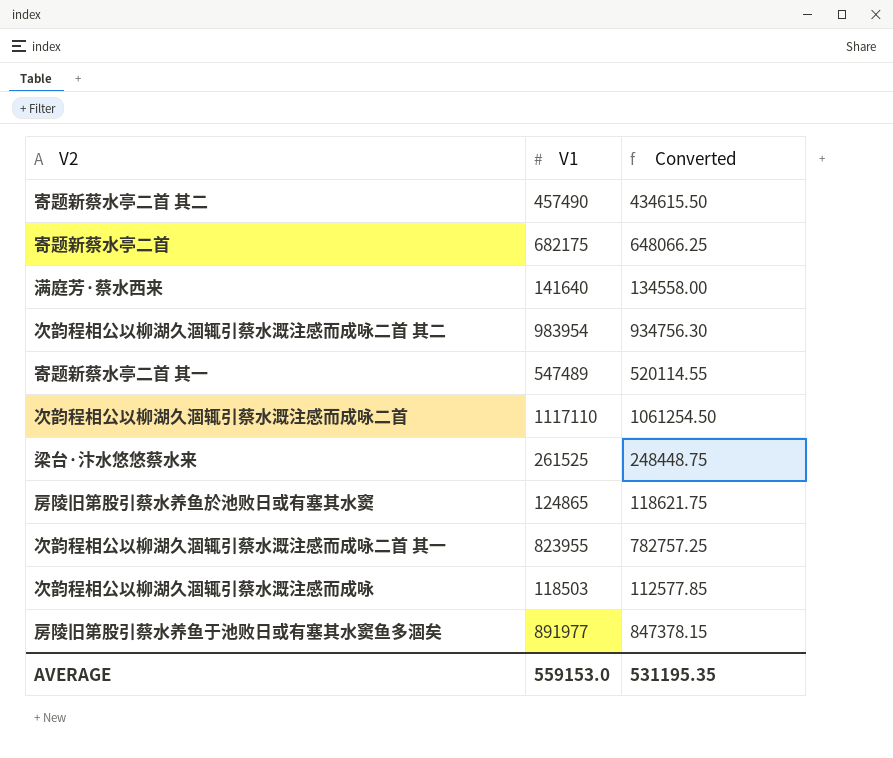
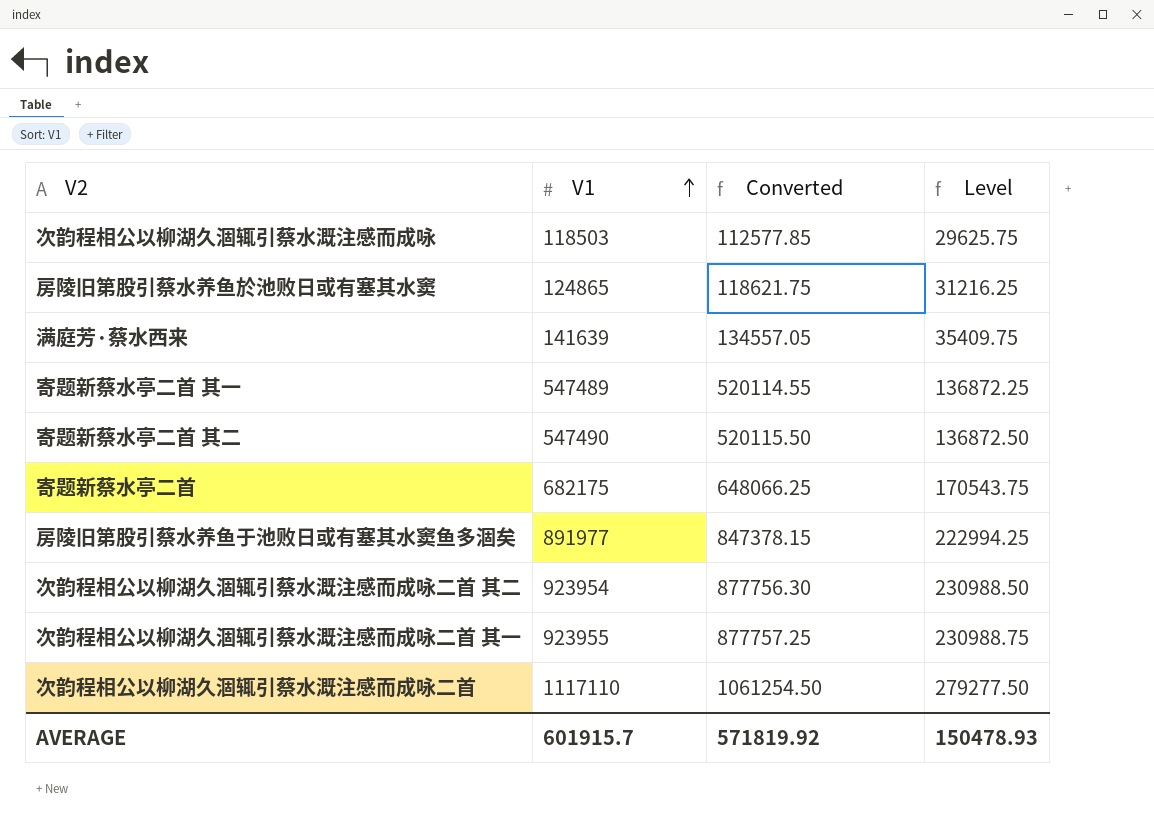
row order: none -> V1 ascending
column Level | formula: none -> [V1] * 0.25
row 梁台·汴水悠悠蔡水来: 261525 | 248448.75 -> none
满庭芳·蔡水西来 | V1: 141640 -> 141639
满庭芳·蔡水西来 | Converted: 134558.00 -> 134557.05
寄题新蔡水亭二首 其二 | V1: 457490 -> 547490
寄题新蔡水亭二首 其二 | Converted: 434615.50 -> 520115.50
次韵程相公以柳湖久涸辄引蔡水溉注感而成咏二首 其二 | V1: 983954 -> 923954
次韵程相公以柳湖久涸辄引蔡水溉注感而成咏二首 其二 | Converted: 934756.30 -> 877756.30
次韵程相公以柳湖久涸辄引蔡水溉注感而成咏二首 其一 | V1: 823955 -> 923955
次韵程相公以柳湖久涸辄引蔡水溉注感而成咏二首 其一 | Converted: 782757.25 -> 877757.25
AVERAGE | V1: 559153.0 -> 601915.7
AVERAGE | Converted: 531195.35 -> 571819.92

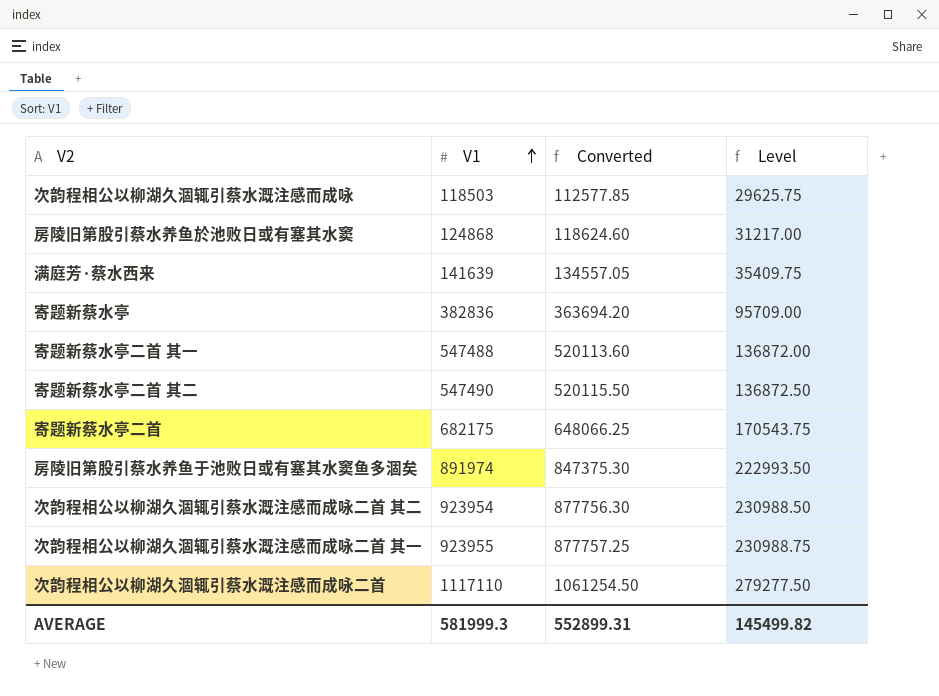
房陵旧第股引蔡水养鱼於池败日或有塞其水窦 | V1: 124865 -> 124868
房陵旧第股引蔡水养鱼於池败日或有塞其水窦 | Converted: 118621.75 -> 118624.60
房陵旧第股引蔡水养鱼於池败日或有塞其水窦 | Level: 31216.25 -> 31217.00
row 寄题新蔡水亭: none -> 382836 | 363694.20 | 95709.00
寄题新蔡水亭二首 其一 | V1: 547489 -> 547488
寄题新蔡水亭二首 其一 | Converted: 520114.55 -> 520113.60
寄题新蔡水亭二首 其一 | Level: 136872.25 -> 136872.00
房陵旧第股引蔡水养鱼于池败日或有塞其水窦鱼多涸矣 | V1: 891977 -> 891974
房陵旧第股引蔡水养鱼于池败日或有塞其水窦鱼多涸矣 | Converted: 847378.15 -> 847375.30
房陵旧第股引蔡水养鱼于池败日或有塞其水窦鱼多涸矣 | Level: 222994.25 -> 222993.50
AVERAGE | V1: 601915.7 -> 581999.3
AVERAGE | Converted: 571819.92 -> 552899.31
AVERAGE | Level: 150478.93 -> 145499.82

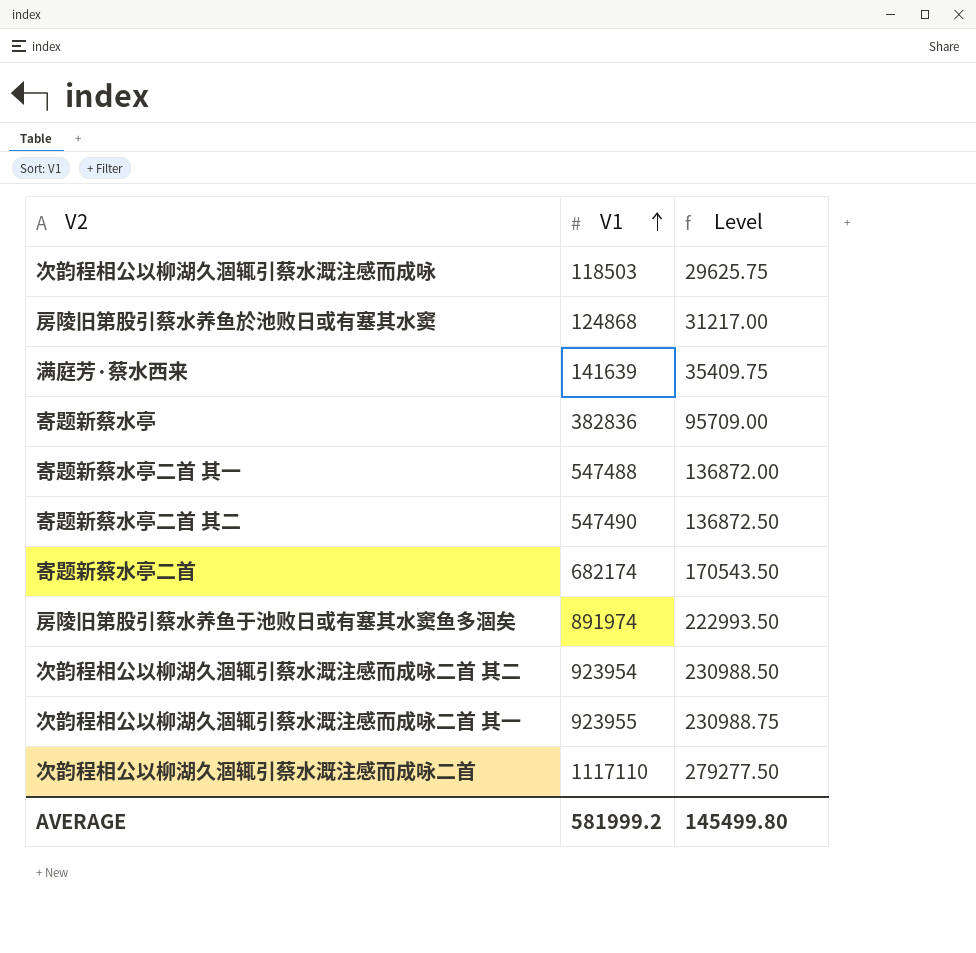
column Converted | formula: [V1] * 0.95 -> none
寄题新蔡水亭二首 | V1: 682175 -> 682174
寄题新蔡水亭二首 | Level: 170543.75 -> 170543.50
AVERAGE | V1: 581999.3 -> 581999.2
AVERAGE | Level: 145499.82 -> 145499.80

